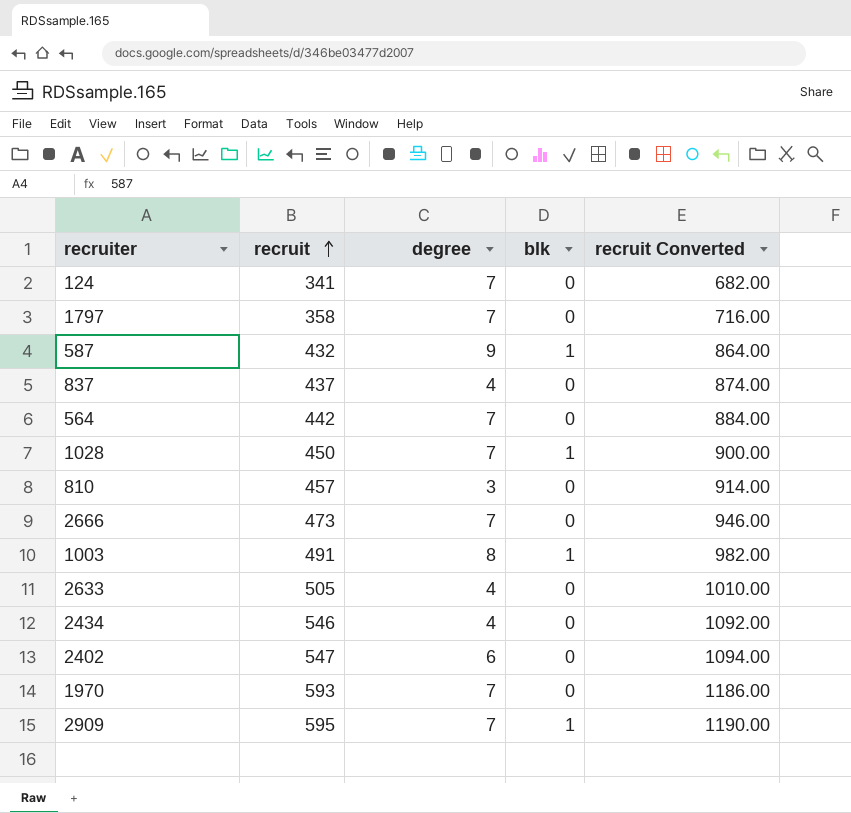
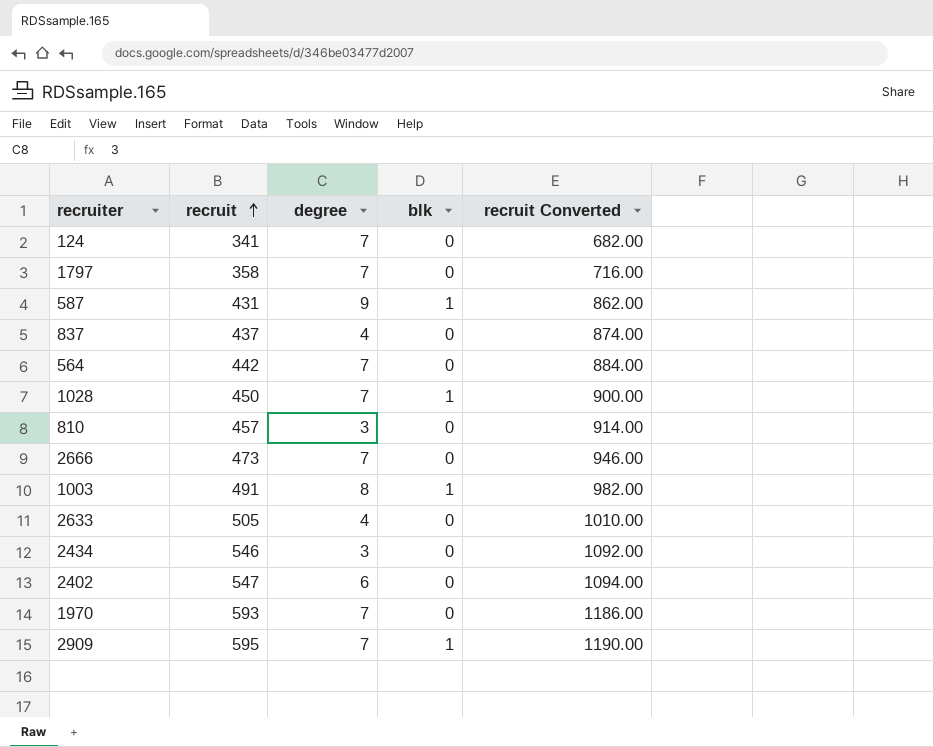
587 | recruit: 432 -> 431
587 | recruit Converted: 864.00 -> 862.00
2434 | degree: 4 -> 3

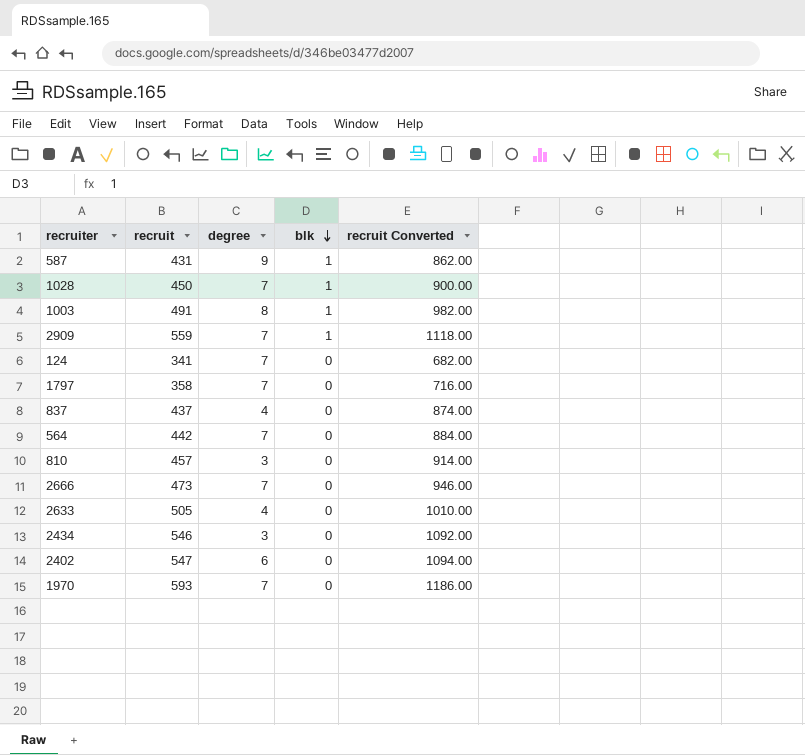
row order: recruit ascending -> blk descending
2909 | recruit: 595 -> 559
2909 | recruit Converted: 1190.00 -> 1118.00

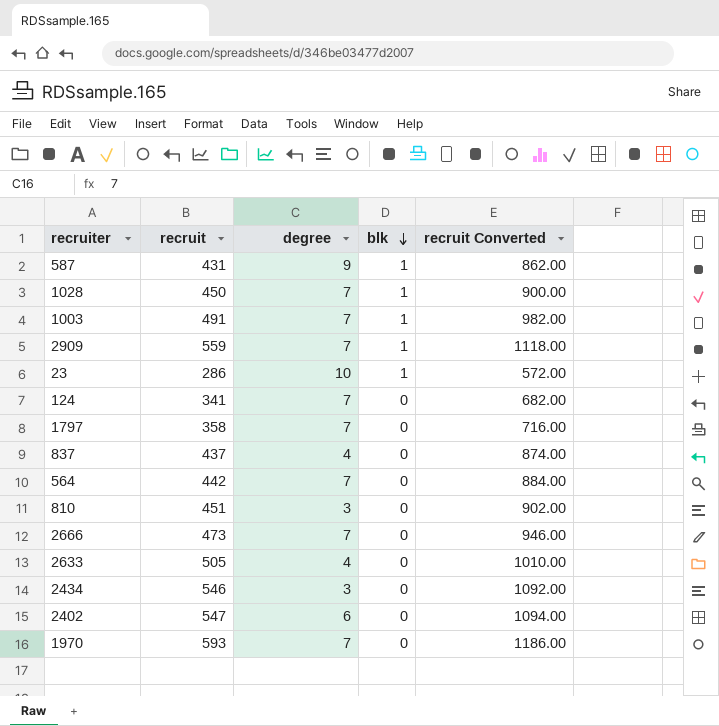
1003 | degree: 8 -> 7
row 23: none -> 286 | 10 | 1 | 572.00
810 | recruit: 457 -> 451
810 | recruit Converted: 914.00 -> 902.00

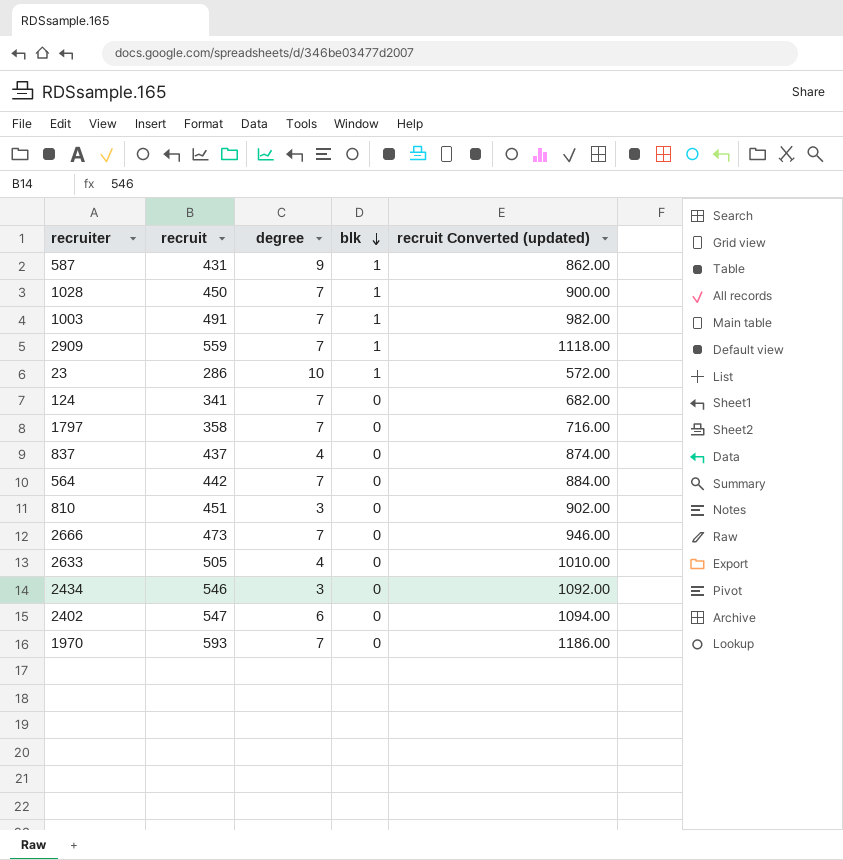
column name: recruit Converted -> recruit Converted (updated)

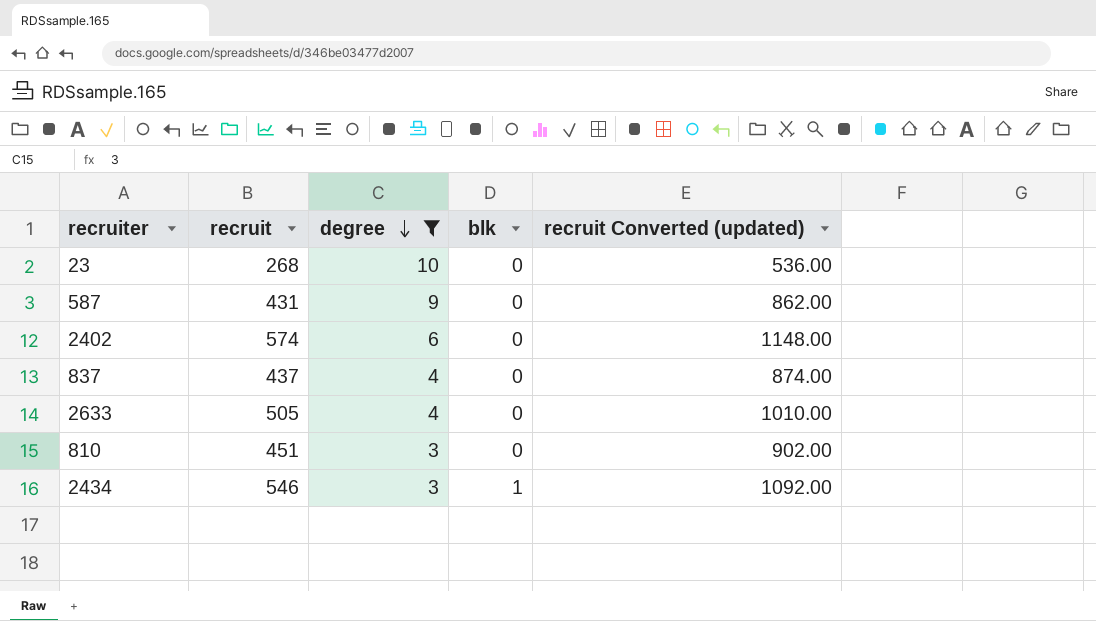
filter: none -> degree != 7
row order: blk descending -> degree descending
23 | recruit: 286 -> 268
23 | blk: 1 -> 0
23 | recruit Converted (updated): 572.00 -> 536.00
587 | blk: 1 -> 0
2402 | recruit: 547 -> 574
2402 | recruit Converted (updated): 1094.00 -> 1148.00
2434 | blk: 0 -> 1

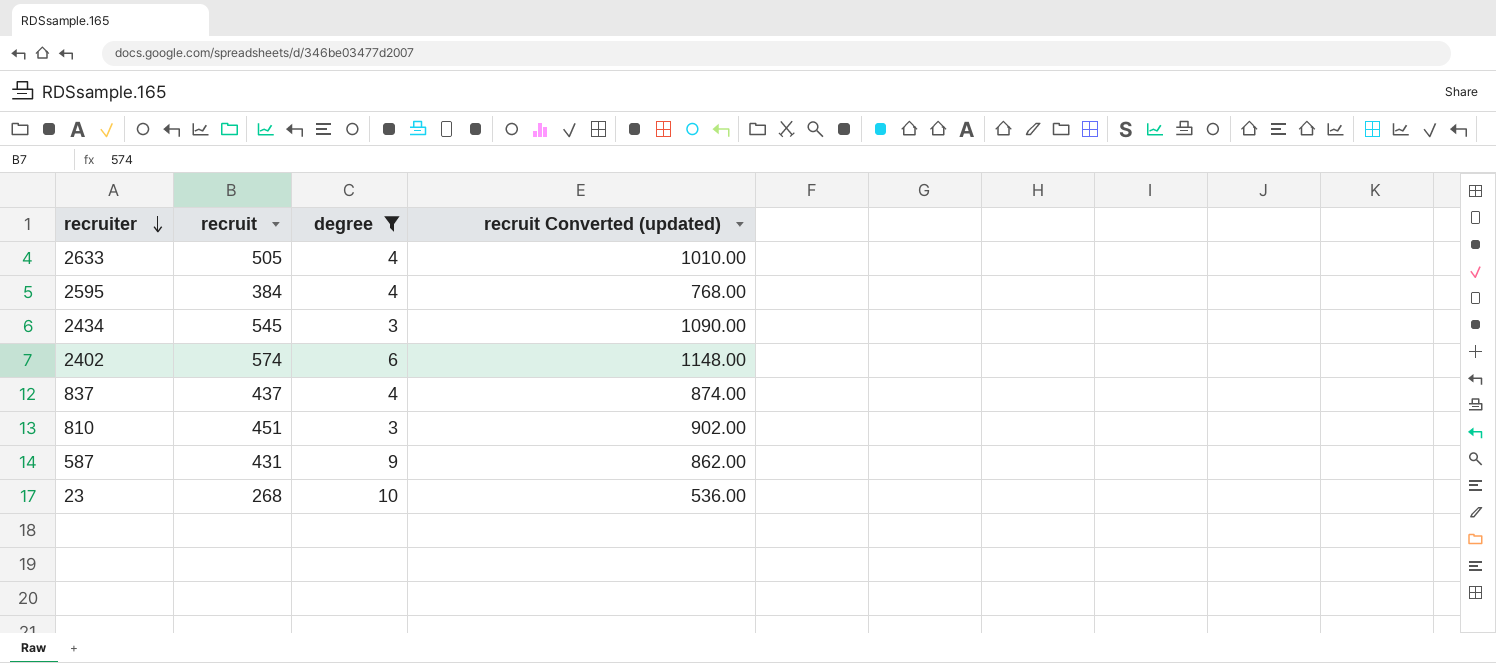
row order: degree descending -> recruiter descending
column blk | position: 4 -> none
row 2595: none -> 384 | 4 | 768.00
2434 | recruit: 546 -> 545
2434 | recruit Converted (updated): 1092.00 -> 1090.00

